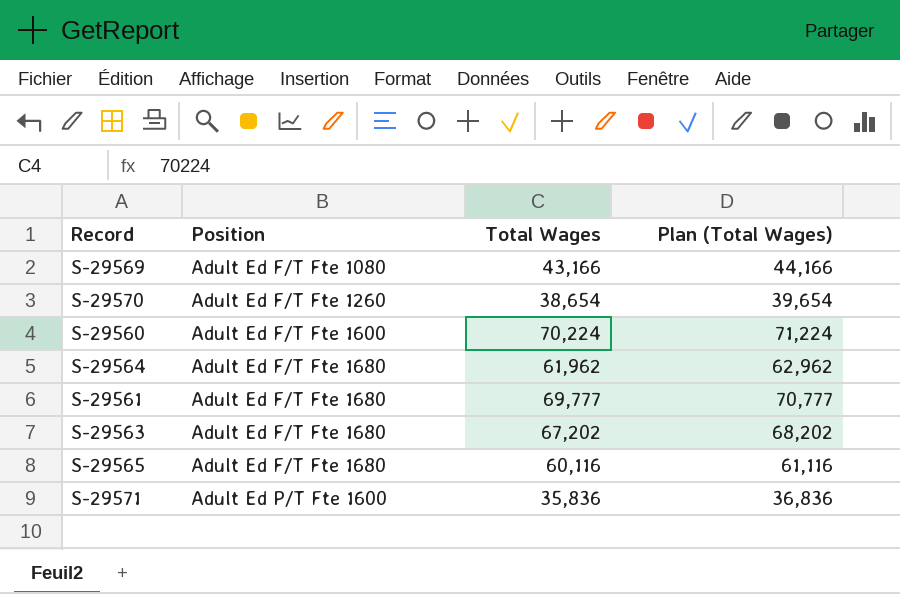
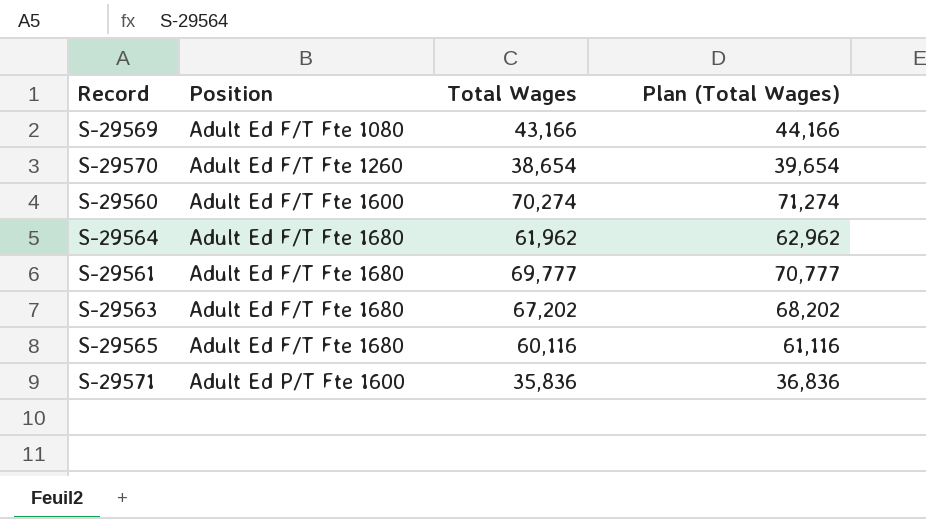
S-29560 | Total Wages: 70,224 -> 70,274
S-29560 | Plan (Total Wages): 71,224 -> 71,274

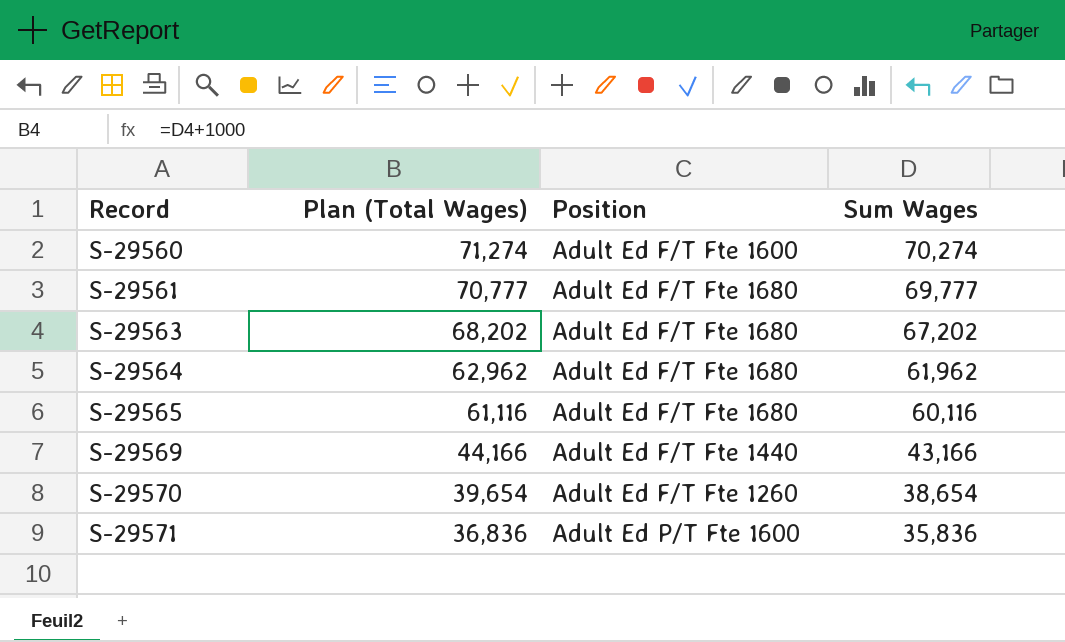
row order: Position ascending -> Record ascending
column Plan (Total Wages) | position: 4 -> 2
column name: Total Wages -> Sum Wages
S-29569 | Position: Adult Ed F/T Fte 1080 -> Adult Ed F/T Fte 1440

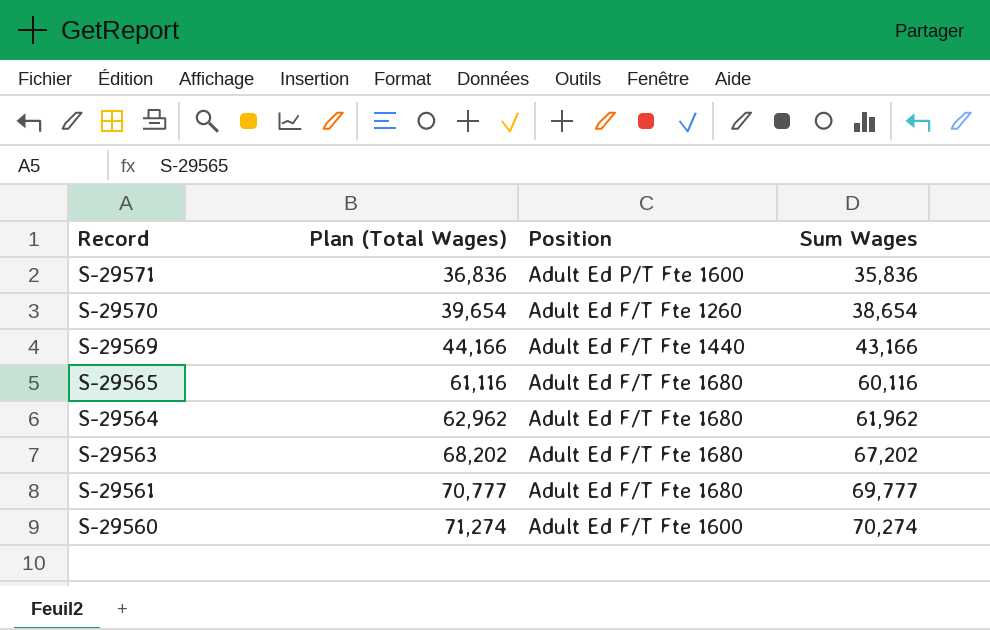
row order: Record ascending -> Record descending

